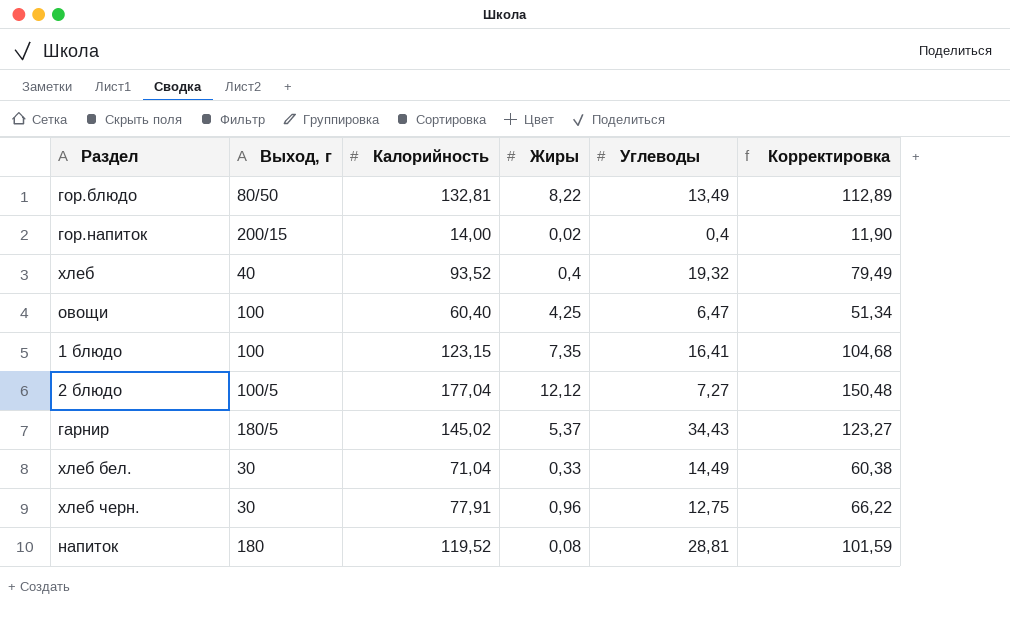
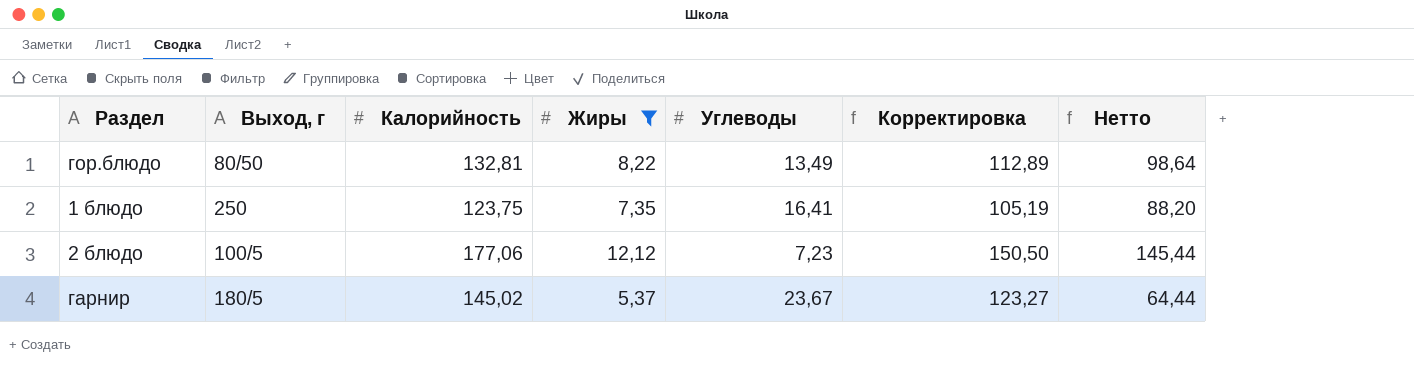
filter: none -> Жиры >= 5,37
column Нетто | formula: none -> [Жиры] * 12
1 блюдо | Выход, г: 100 -> 250
1 блюдо | Калорийность: 123,15 -> 123,75
1 блюдо | Корректировка: 104,68 -> 105,19
2 блюдо | Калорийность: 177,04 -> 177,06
2 блюдо | Углеводы: 7,27 -> 7,23
2 блюдо | Корректировка: 150,48 -> 150,50
гарнир | Углеводы: 34,43 -> 23,67

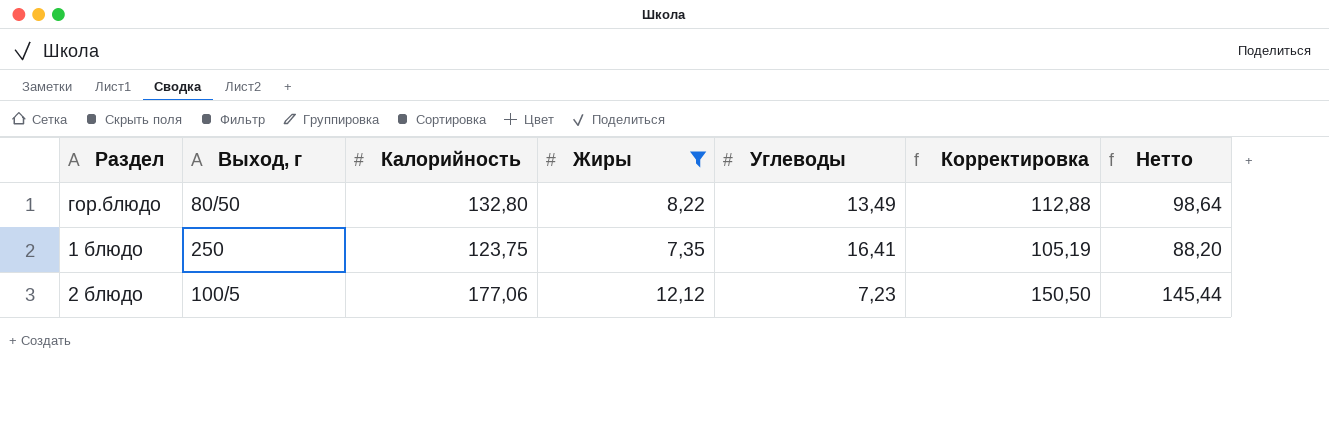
row гарнир: 180/5 | 145,02 | 5,37 | 23,67 | 123,27 | 64,44 -> none
гор.блюдо | Калорийность: 132,81 -> 132,80
гор.блюдо | Корректировка: 112,89 -> 112,88

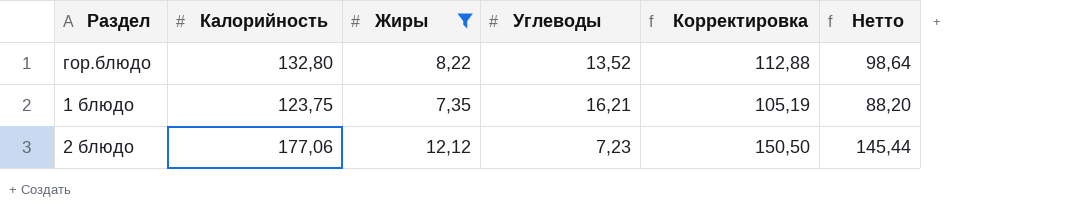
column Выход, г | position: 2 -> none
гор.блюдо | Углеводы: 13,49 -> 13,52
1 блюдо | Углеводы: 16,41 -> 16,21

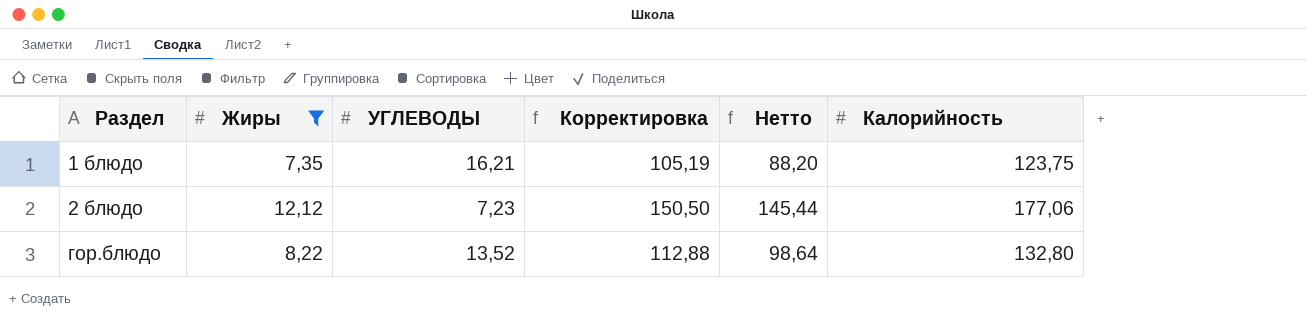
row order: none -> Раздел ascending
column name: Углеводы -> УГЛЕВОДЫ
column Калорийность | position: 2 -> 6

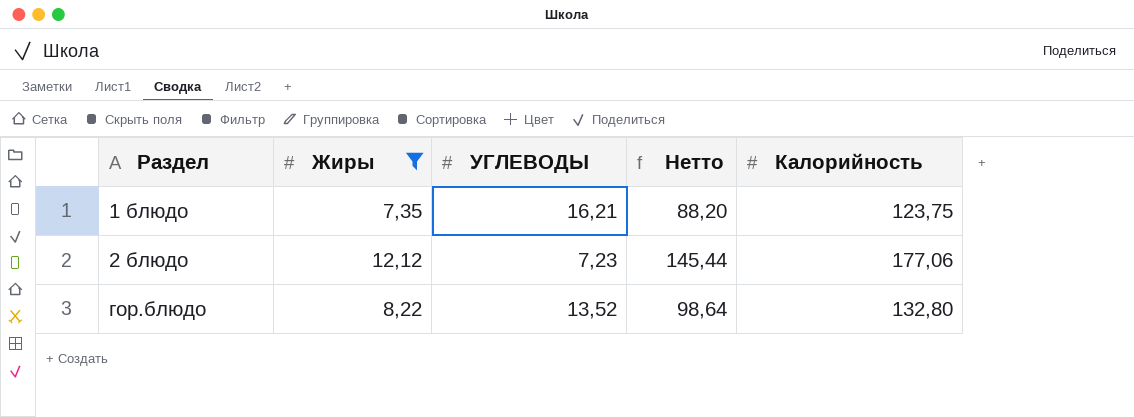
column Корректировка | formula: [Калорийность] * 0,85 -> none

